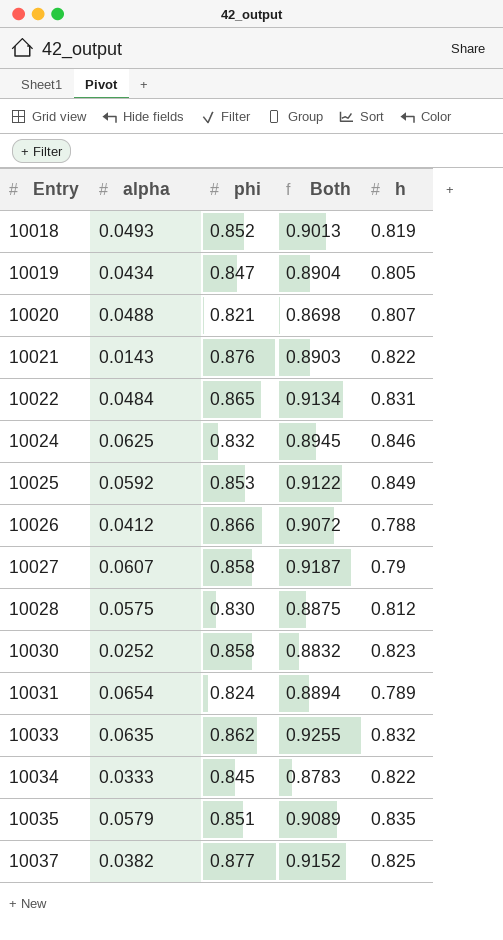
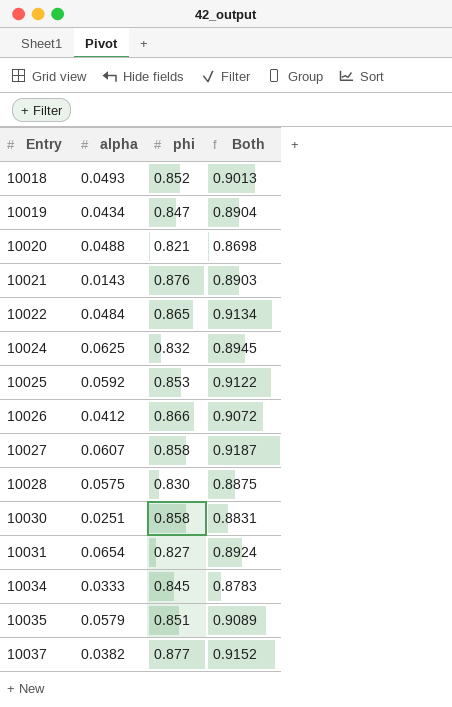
column h | position: 5 -> none
row 10033: 0.0635 | 0.862 | 0.9255 | 0.832 -> none
10030 | alpha: 0.0252 -> 0.0251
10030 | Both: 0.8832 -> 0.8831
10031 | phi: 0.824 -> 0.827
10031 | Both: 0.8894 -> 0.8924

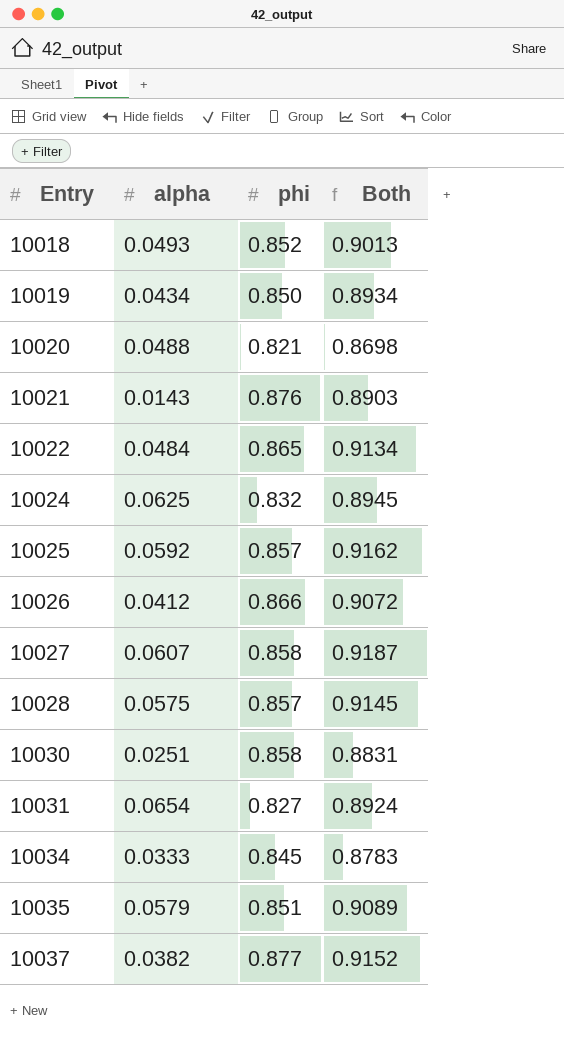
10019 | phi: 0.847 -> 0.850
10019 | Both: 0.8904 -> 0.8934
10025 | phi: 0.853 -> 0.857
10025 | Both: 0.9122 -> 0.9162
10028 | phi: 0.830 -> 0.857
10028 | Both: 0.8875 -> 0.9145

